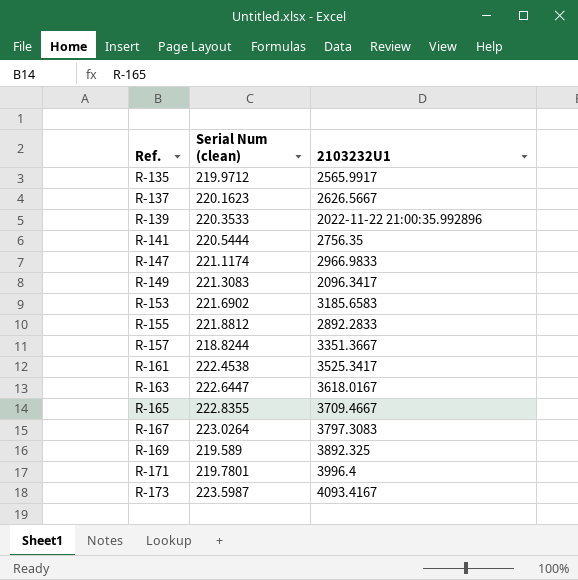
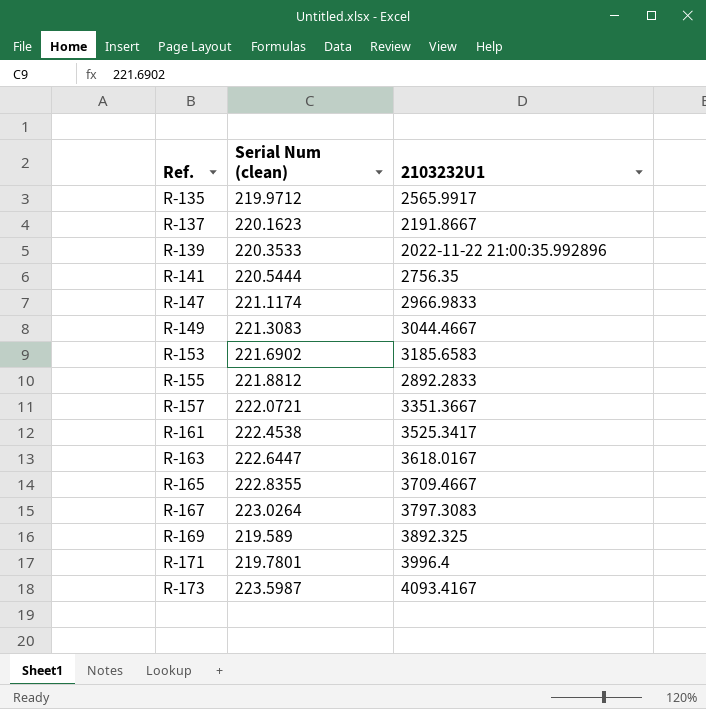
R-137 | 2103232U1: 2626.5667 -> 2191.8667
R-149 | 2103232U1: 2096.3417 -> 3044.4667
R-157 | Serial Num (clean): 218.8244 -> 222.0721

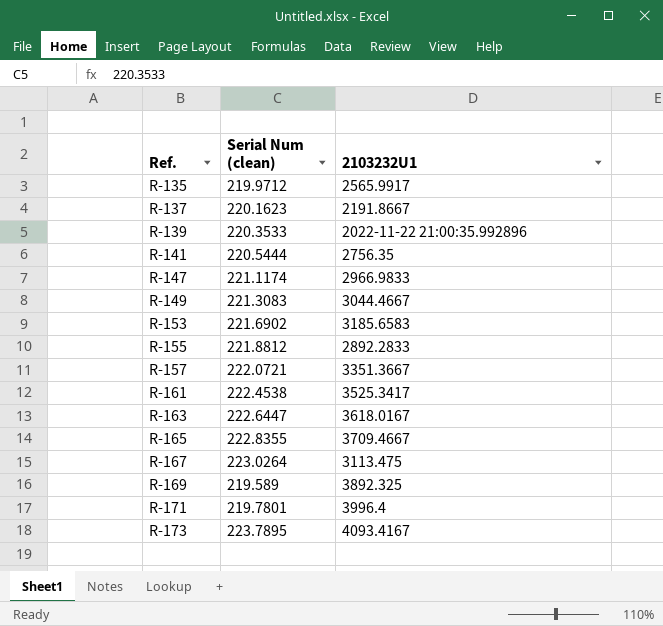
R-167 | 2103232U1: 3797.3083 -> 3113.475
R-173 | Serial Num (clean): 223.5987 -> 223.7895

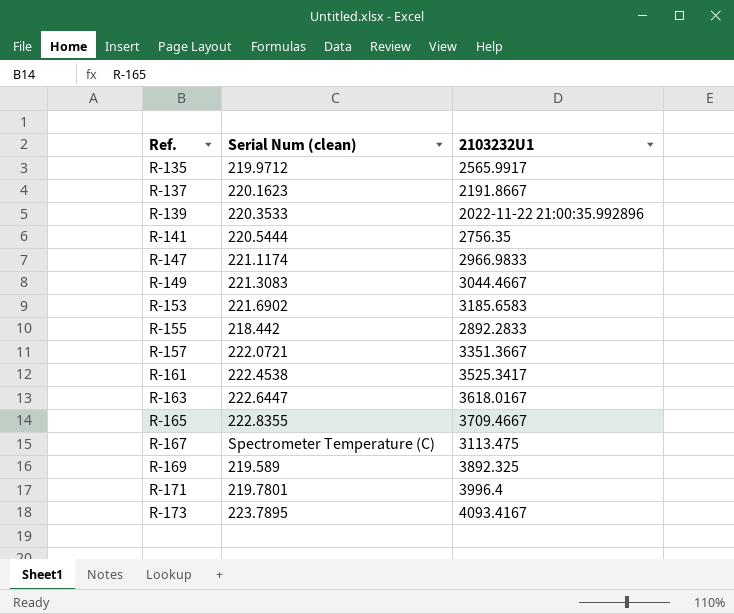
R-155 | Serial Num (clean): 221.8812 -> 218.442
R-167 | Serial Num (clean): 223.0264 -> Spectrometer Temperature (C)

